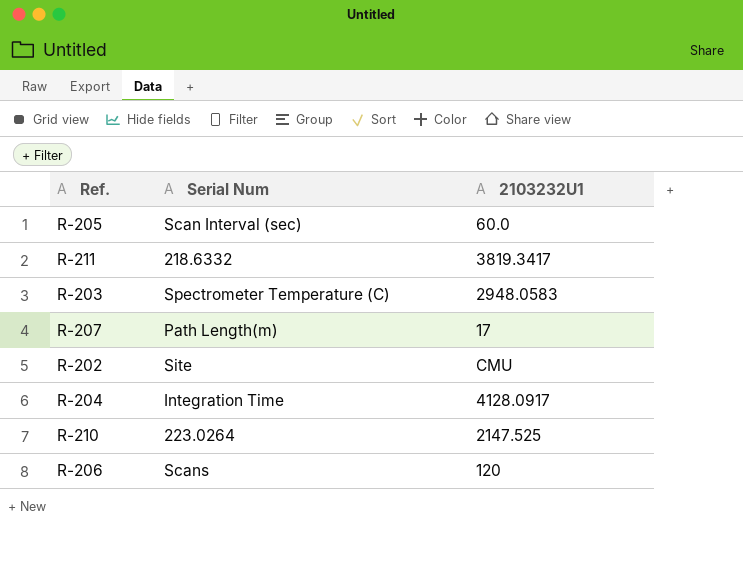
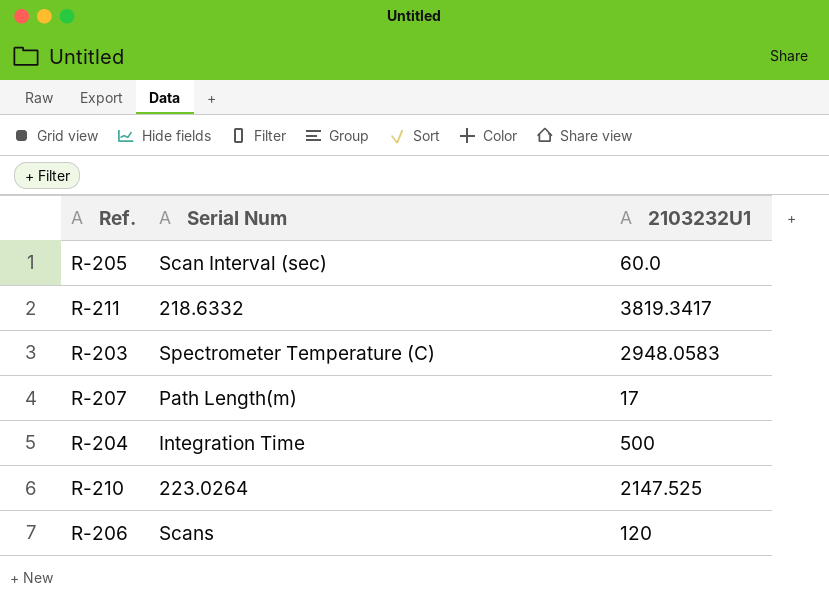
row R-202: Site | CMU -> none
R-204 | 2103232U1: 4128.0917 -> 500

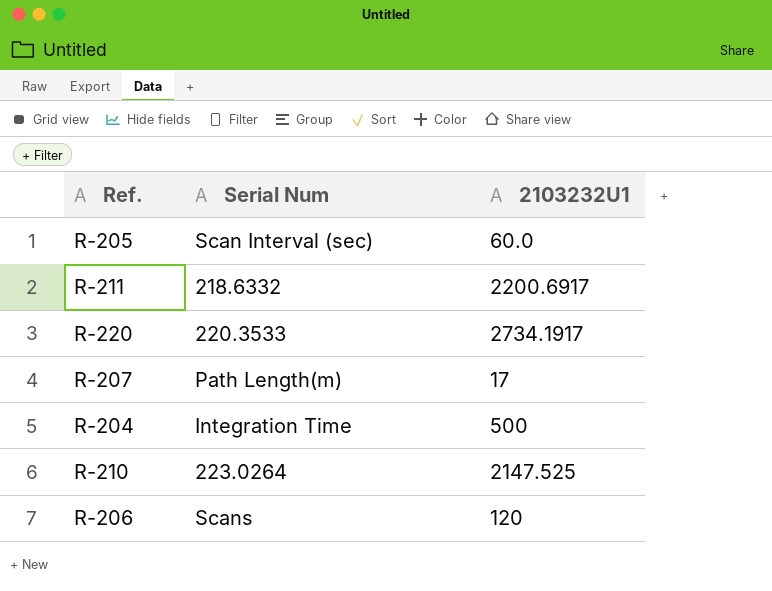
row R-203: Spectrometer Temperature (C) | 2948.0583 -> none
R-211 | 2103232U1: 3819.3417 -> 2200.6917
row R-220: none -> 220.3533 | 2734.1917

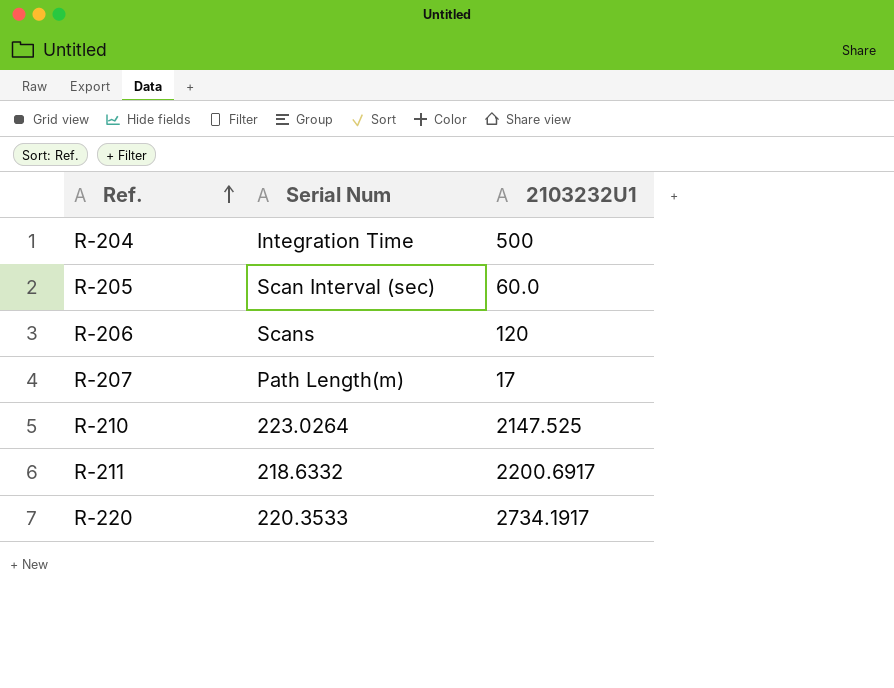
row order: none -> Ref. ascending

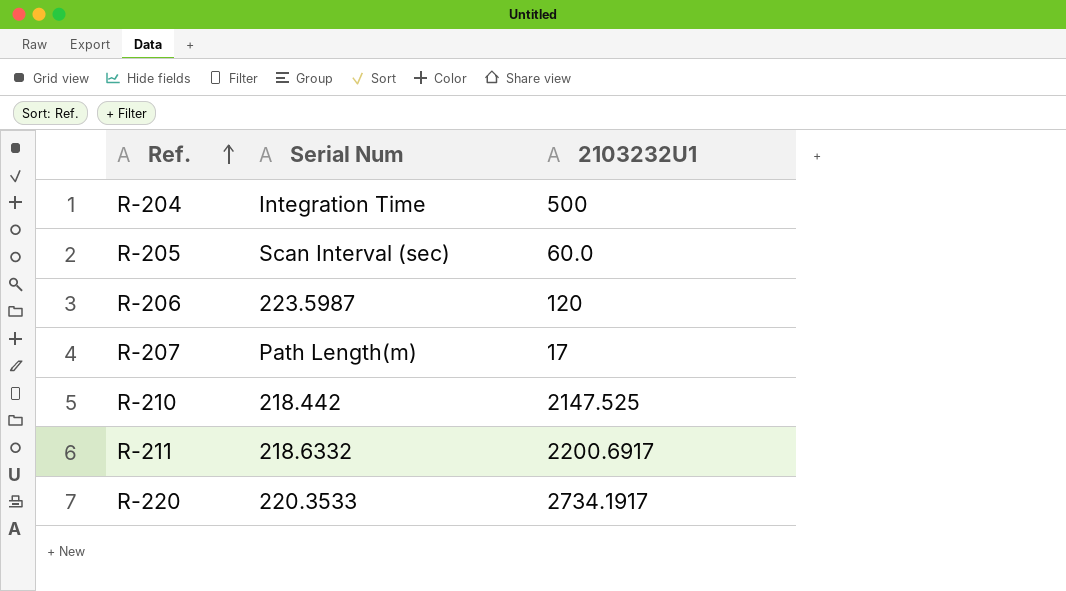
R-206 | Serial Num: Scans -> 223.5987
R-210 | Serial Num: 223.0264 -> 218.442

